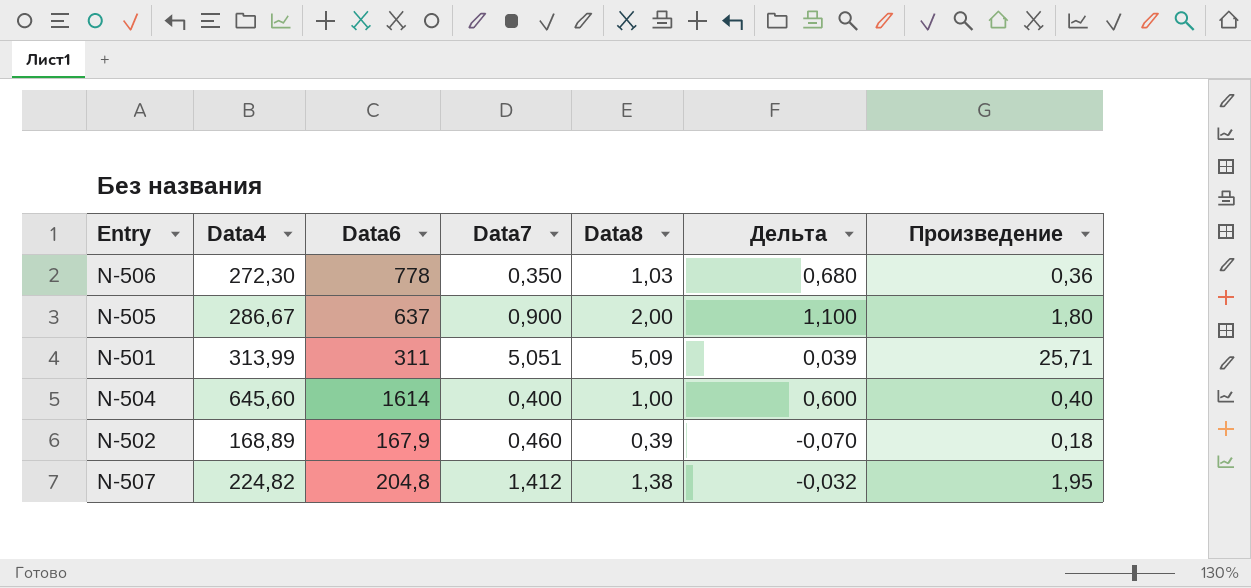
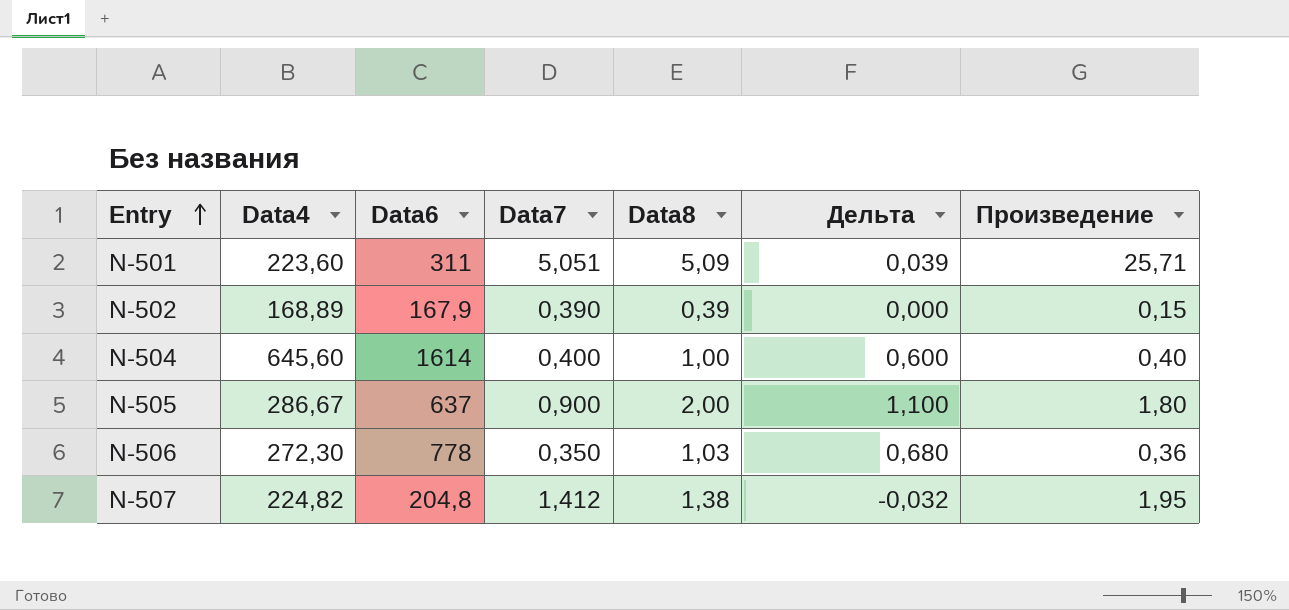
row order: none -> Entry ascending
N-501 | Data4: 313,99 -> 223,60
N-502 | Data7: 0,460 -> 0,390
N-502 | Дельта: -0,070 -> 0,000
N-502 | Произведение: 0,18 -> 0,15

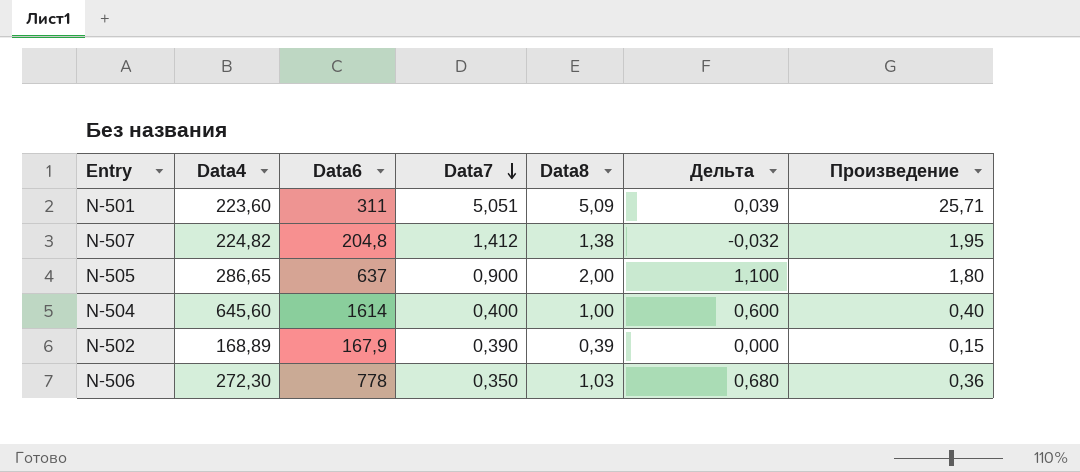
row order: Entry ascending -> Data7 descending
N-505 | Data4: 286,67 -> 286,65

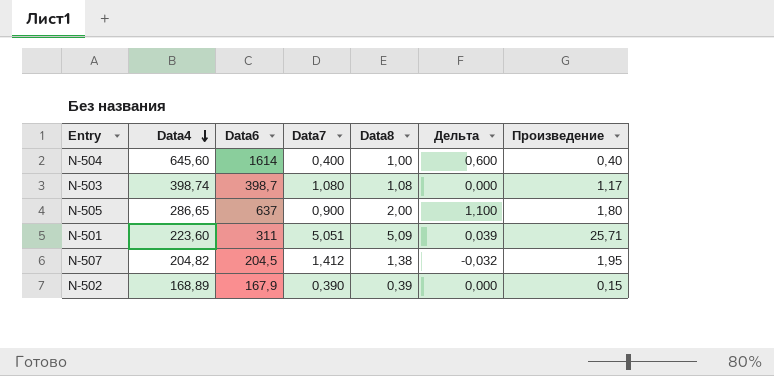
row order: Data7 descending -> Data4 descending
row N-506: 272,30 | 778 | 0,350 | 1,03 | 0,680 | 0,36 -> none
row N-503: none -> 398,74 | 398,7 | 1,080 | 1,08 | 0,000 | 1,17
N-507 | Data4: 224,82 -> 204,82
N-507 | Data6: 204,8 -> 204,5

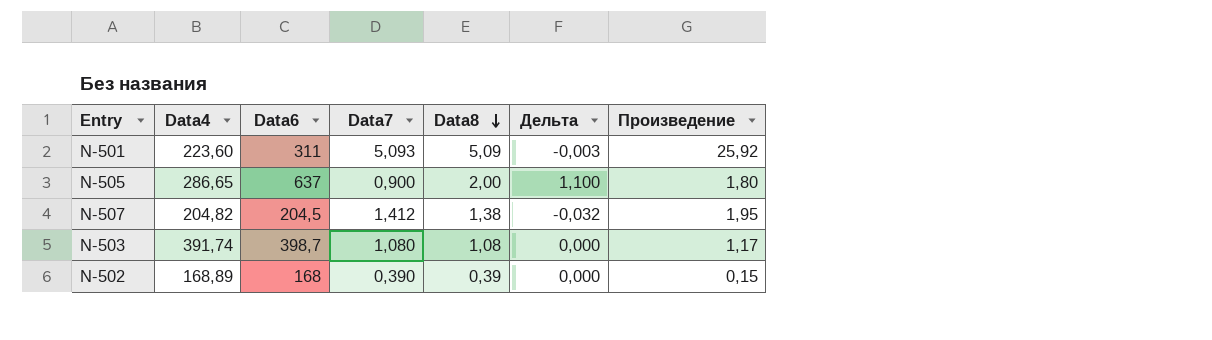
row order: Data4 descending -> Data8 descending
row N-504: 645,60 | 1614 | 0,400 | 1,00 | 0,600 | 0,40 -> none
N-501 | Data7: 5,051 -> 5,093
N-501 | Дельта: 0,039 -> -0,003
N-501 | Произведение: 25,71 -> 25,92
N-503 | Data4: 398,74 -> 391,74
N-502 | Data6: 167,9 -> 168

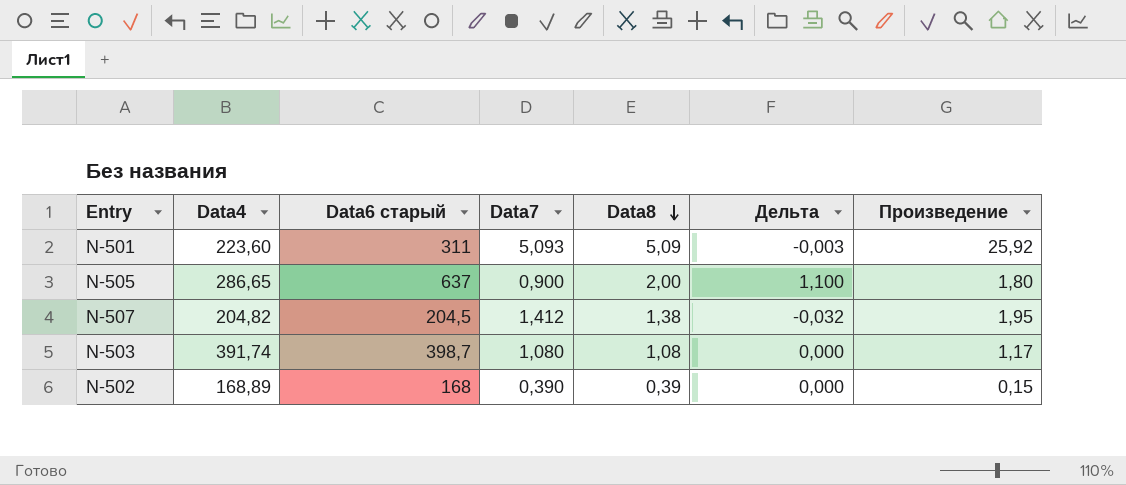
column name: Data6 -> Data6 старый

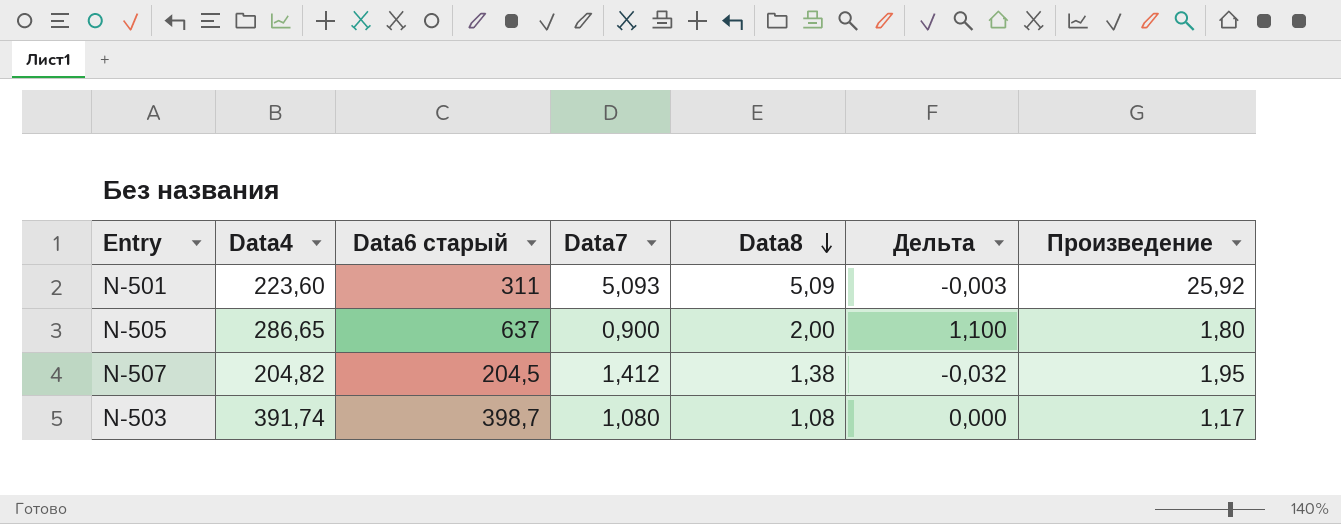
row N-502: 168,89 | 168 | 0,390 | 0,39 | 0,000 | 0,15 -> none

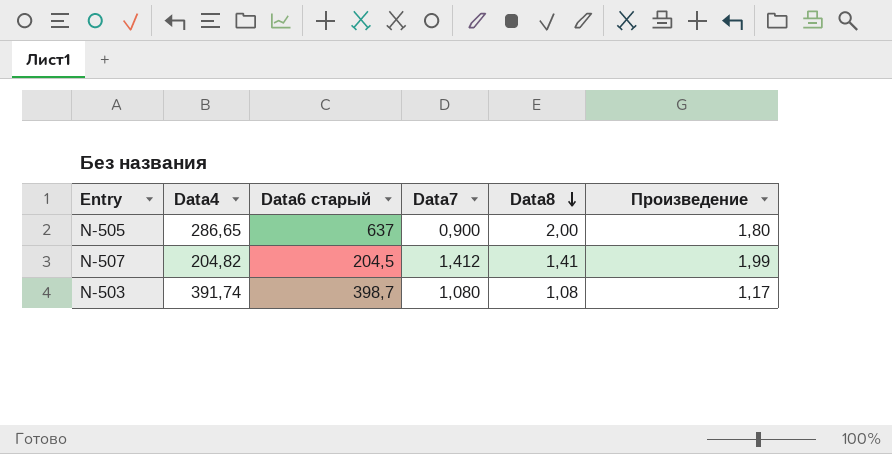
column Дельта | formula: [Data8] - [Data7] -> none
row N-501: 223,60 | 311 | 5,093 | 5,09 | -0,003 | 25,92 -> none
N-507 | Data8: 1,38 -> 1,41
N-507 | Произведение: 1,95 -> 1,99

